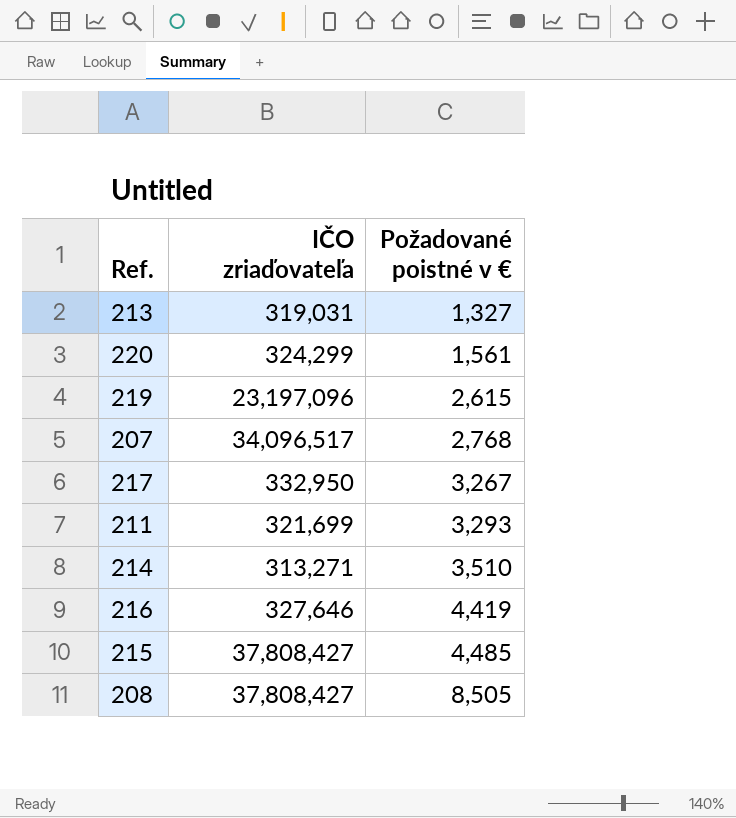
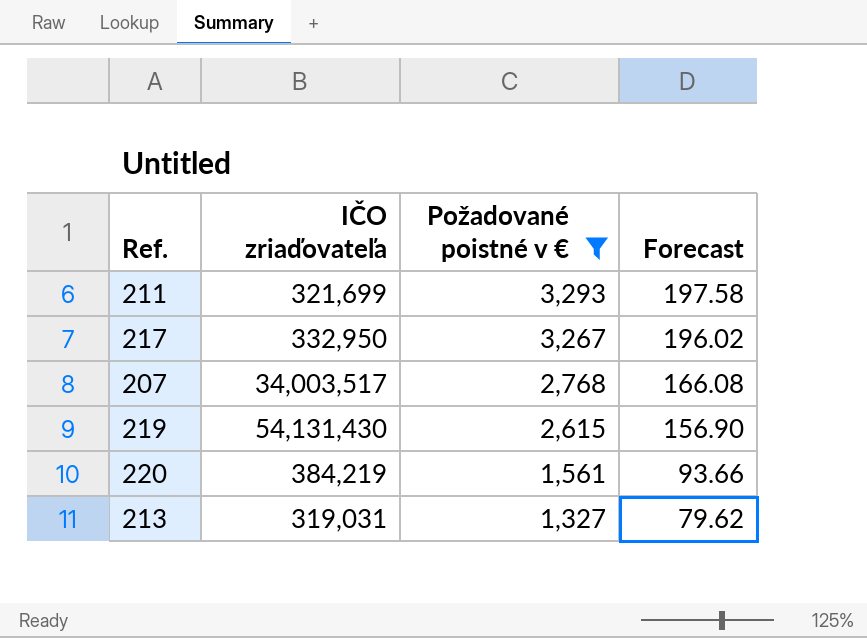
filter: none -> Požadované poistné v € <= 3,293
row order: Požadované poistné v € ascending -> Požadované poistné v € descending
column Forecast | formula: none -> [Požadované poistné v €] * 0.06
207 | IČO zriaďovateľa: 34,096,517 -> 34,003,517
219 | IČO zriaďovateľa: 23,197,096 -> 54,131,430
220 | IČO zriaďovateľa: 324,299 -> 384,219

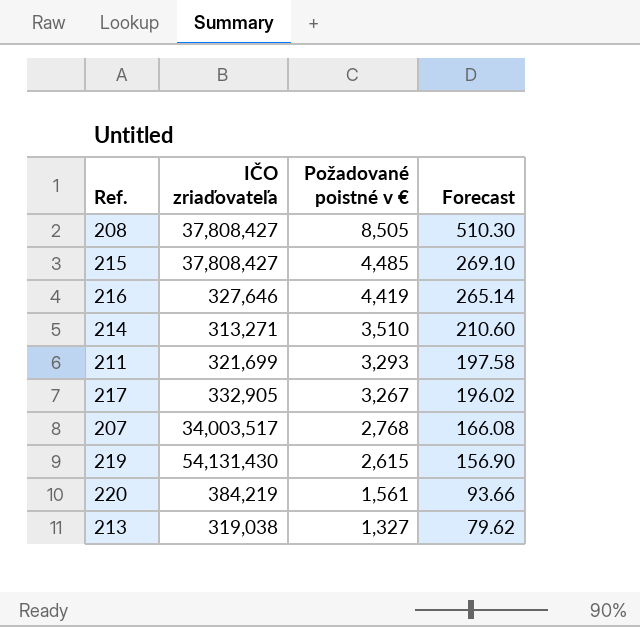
filter: Požadované poistné v € <= 3,293 -> none
217 | IČO zriaďovateľa: 332,950 -> 332,905
213 | IČO zriaďovateľa: 319,031 -> 319,038

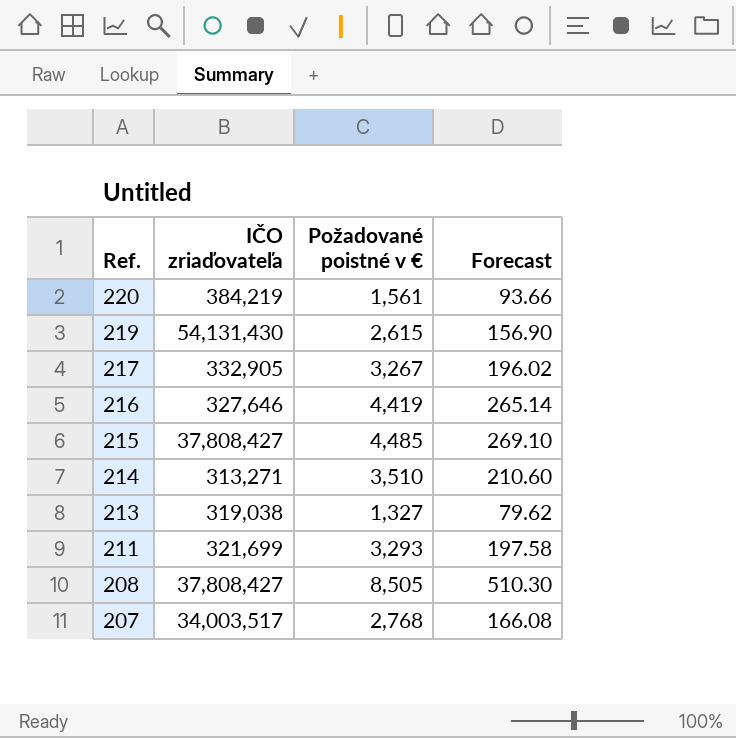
row order: Požadované poistné v € descending -> Ref. descending

